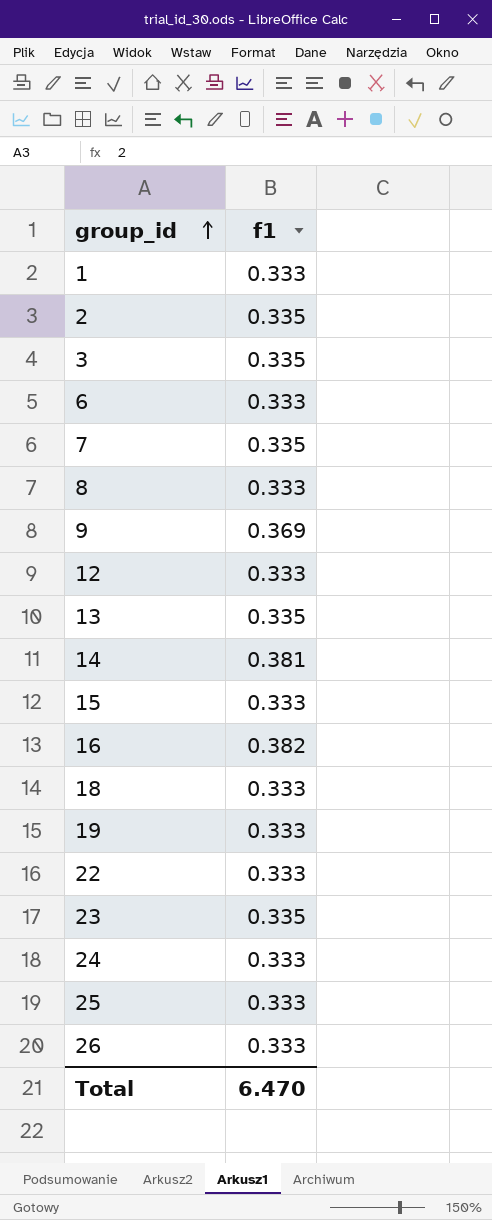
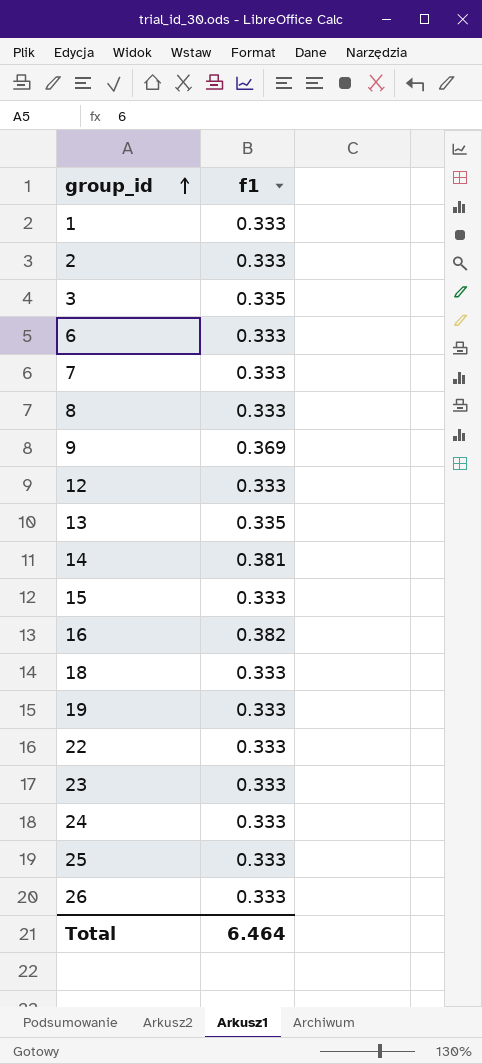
2 | f1: 0.335 -> 0.333
7 | f1: 0.335 -> 0.333
23 | f1: 0.335 -> 0.333
Total | f1: 6.470 -> 6.464

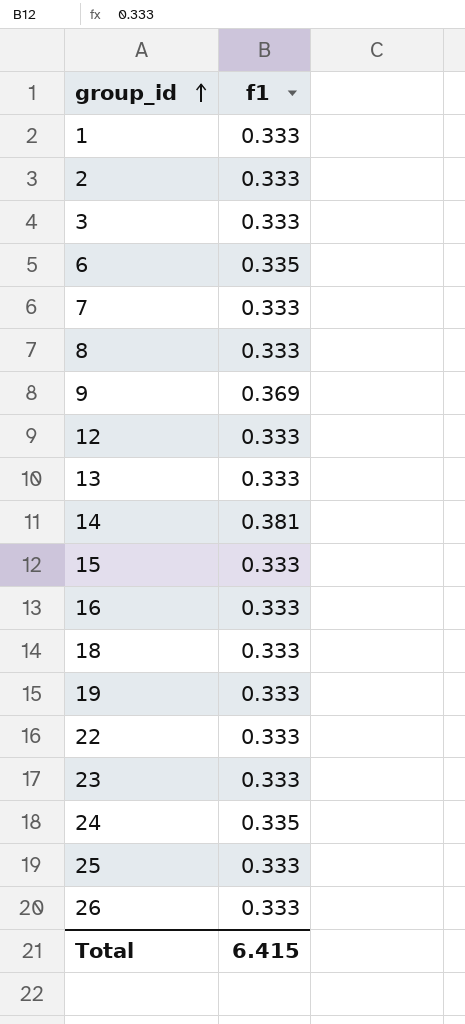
3 | f1: 0.335 -> 0.333
6 | f1: 0.333 -> 0.335
13 | f1: 0.335 -> 0.333
16 | f1: 0.382 -> 0.333
24 | f1: 0.333 -> 0.335
Total | f1: 6.464 -> 6.415

